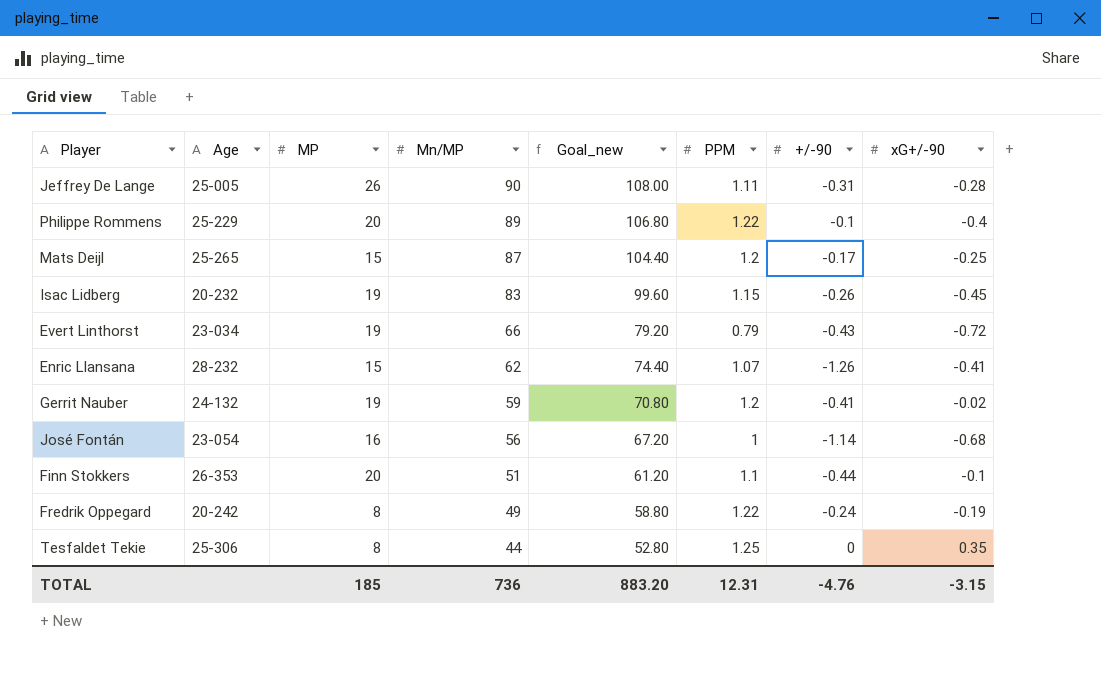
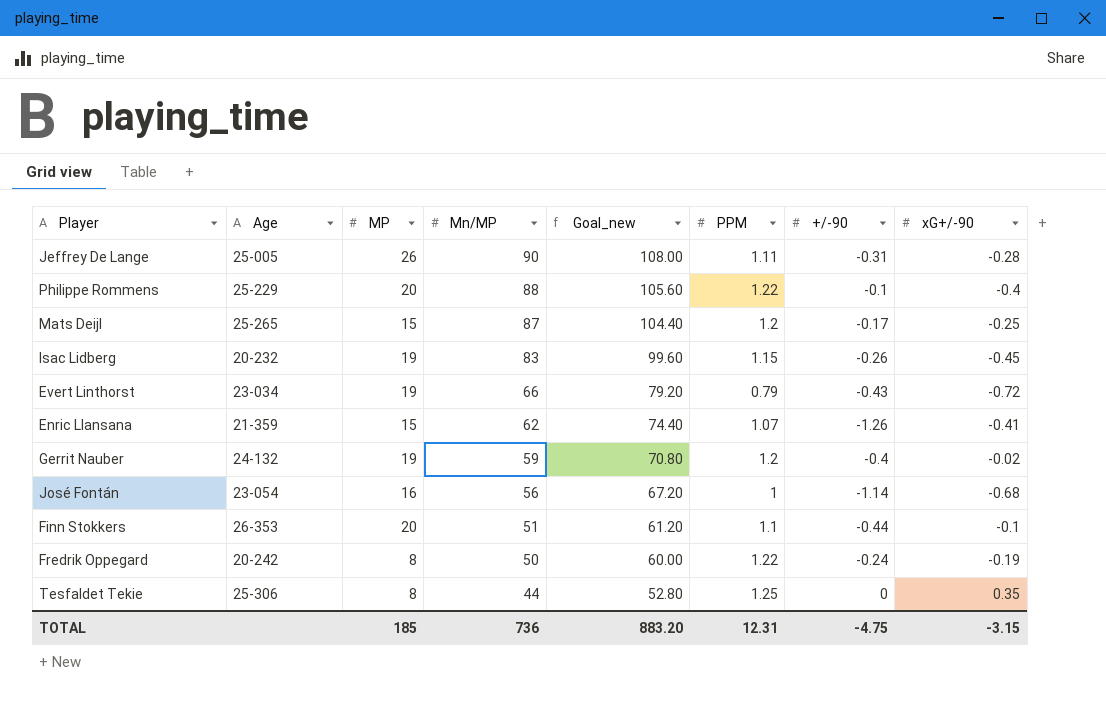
Philippe Rommens | Mn/MP: 89 -> 88
Philippe Rommens | Goal_new: 106.80 -> 105.60
Enric Llansana | Age: 28-232 -> 21-359
Gerrit Nauber | +/-90: -0.41 -> -0.4
Fredrik Oppegard | Mn/MP: 49 -> 50
Fredrik Oppegard | Goal_new: 58.80 -> 60.00
TOTAL | +/-90: -4.76 -> -4.75

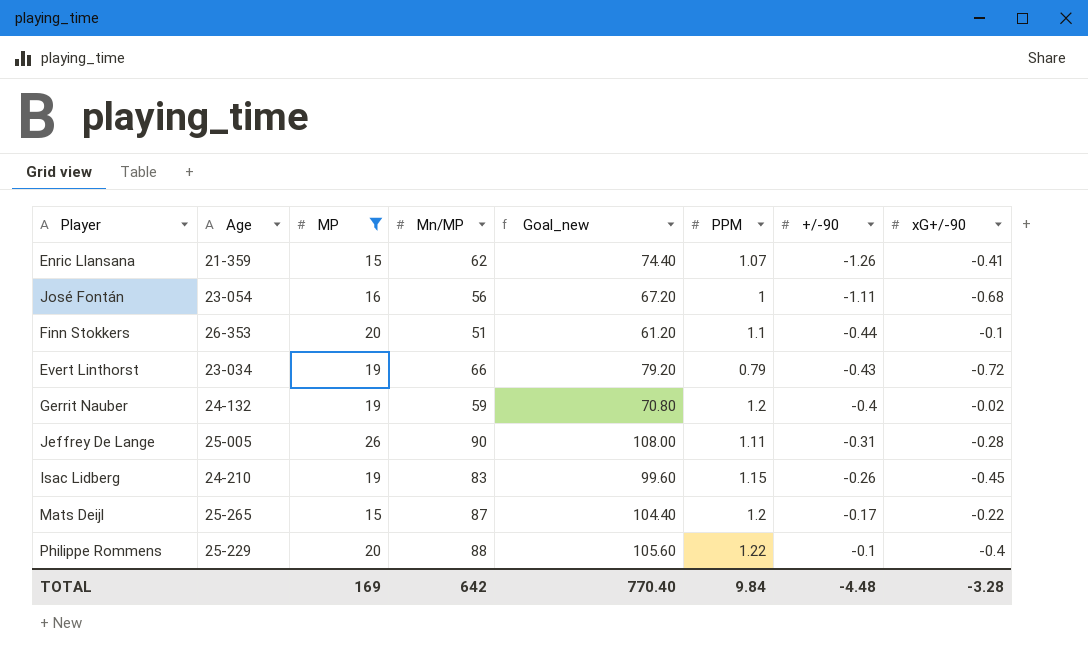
filter: none -> MP != 8
row order: Mn/MP descending -> +/-90 ascending
José Fontán | +/-90: -1.14 -> -1.11
Isac Lidberg | Age: 20-232 -> 24-210
Mats Deijl | xG+/-90: -0.25 -> -0.22
TOTAL | MP: 185 -> 169
TOTAL | Mn/MP: 736 -> 642
TOTAL | Goal_new: 883.20 -> 770.40
TOTAL | PPM: 12.31 -> 9.84
TOTAL | +/-90: -4.75 -> -4.48
TOTAL | xG+/-90: -3.15 -> -3.28

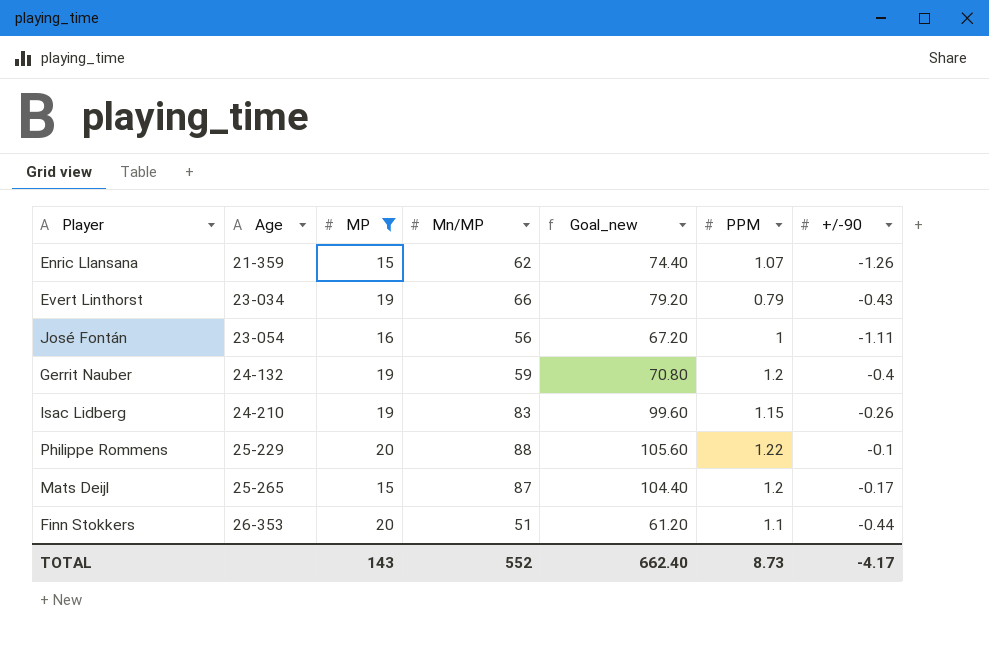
row order: +/-90 ascending -> Age ascending
column xG+/-90 | position: 8 -> none
row Jeffrey De Lange: 25-005 | 26 | 90 | 108.00 | 1.11 | -0.31 | -0.28 -> none
TOTAL | MP: 169 -> 143
TOTAL | Mn/MP: 642 -> 552
TOTAL | Goal_new: 770.40 -> 662.40
TOTAL | PPM: 9.84 -> 8.73
TOTAL | +/-90: -4.48 -> -4.17

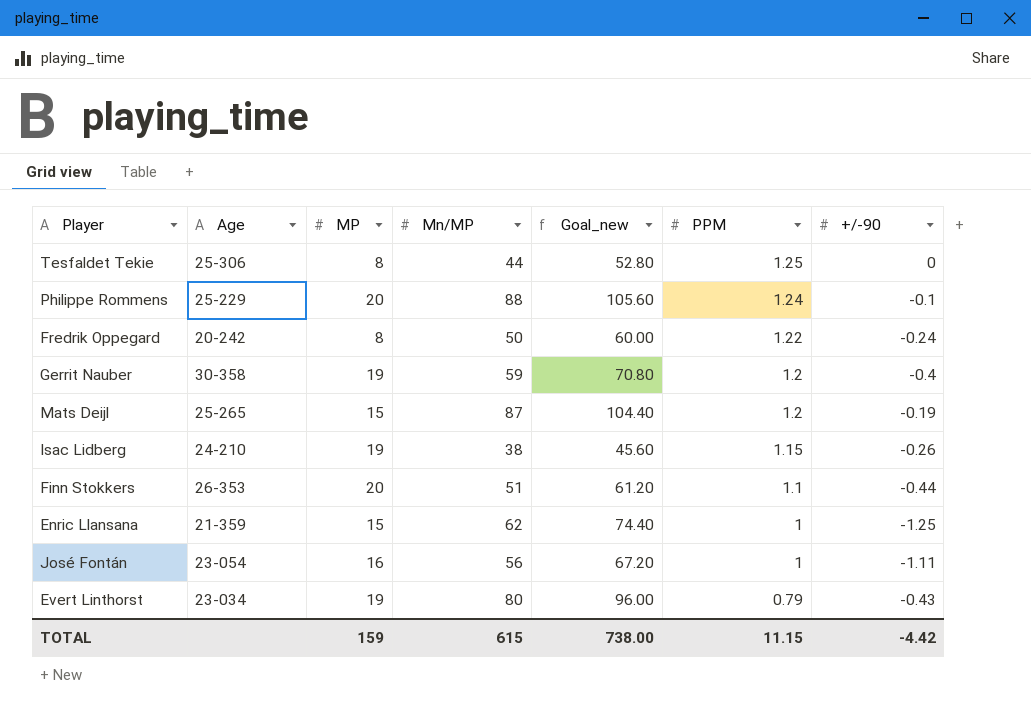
filter: MP != 8 -> none
row order: Age ascending -> PPM descending
Philippe Rommens | PPM: 1.22 -> 1.24
Gerrit Nauber | Age: 24-132 -> 30-358
Mats Deijl | +/-90: -0.17 -> -0.19
Isac Lidberg | Mn/MP: 83 -> 38
Isac Lidberg | Goal_new: 99.60 -> 45.60
Enric Llansana | PPM: 1.07 -> 1
Enric Llansana | +/-90: -1.26 -> -1.25
Evert Linthorst | Mn/MP: 66 -> 80
Evert Linthorst | Goal_new: 79.20 -> 96.00
TOTAL | MP: 143 -> 159
TOTAL | Mn/MP: 552 -> 615
TOTAL | Goal_new: 662.40 -> 738.00
TOTAL | PPM: 8.73 -> 11.15
TOTAL | +/-90: -4.17 -> -4.42

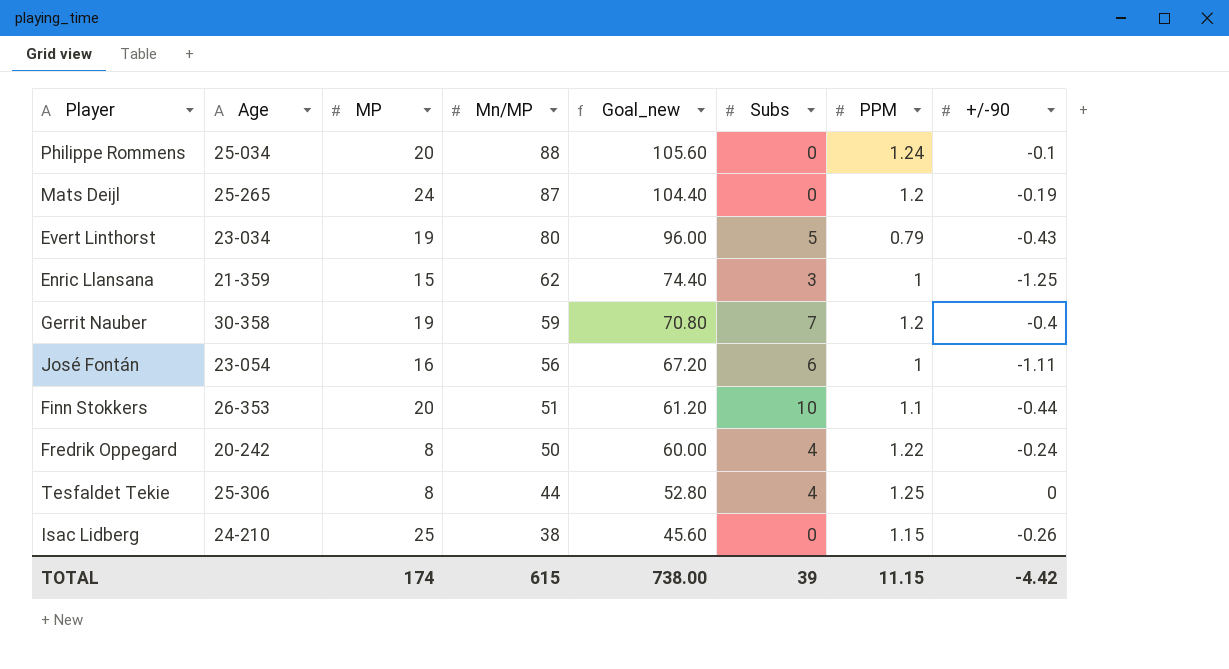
row order: PPM descending -> Mn/MP descending
column Subs | position: none -> 6
Philippe Rommens | Age: 25-229 -> 25-034
Mats Deijl | MP: 15 -> 24
Isac Lidberg | MP: 19 -> 25
TOTAL | MP: 159 -> 174

